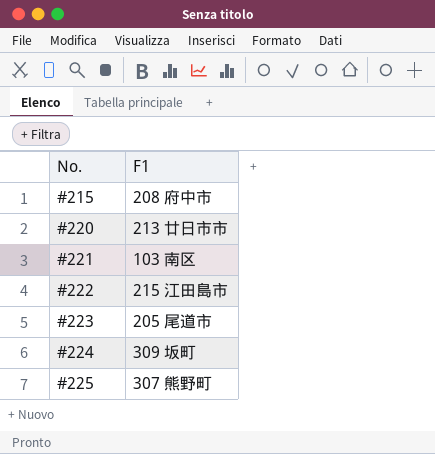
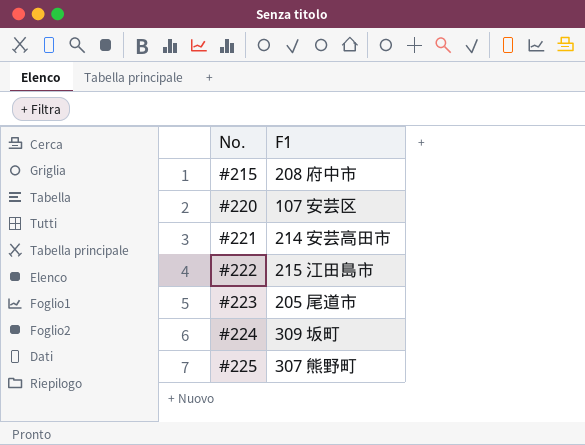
#220 | F1: 213 廿日市市 -> 107 安芸区
#221 | F1: 103 南区 -> 214 安芸高田市

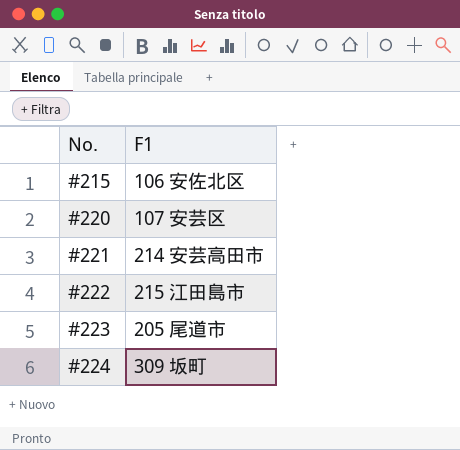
row #225: 307 熊野町 -> none
#215 | F1: 208 府中市 -> 106 安佐北区

